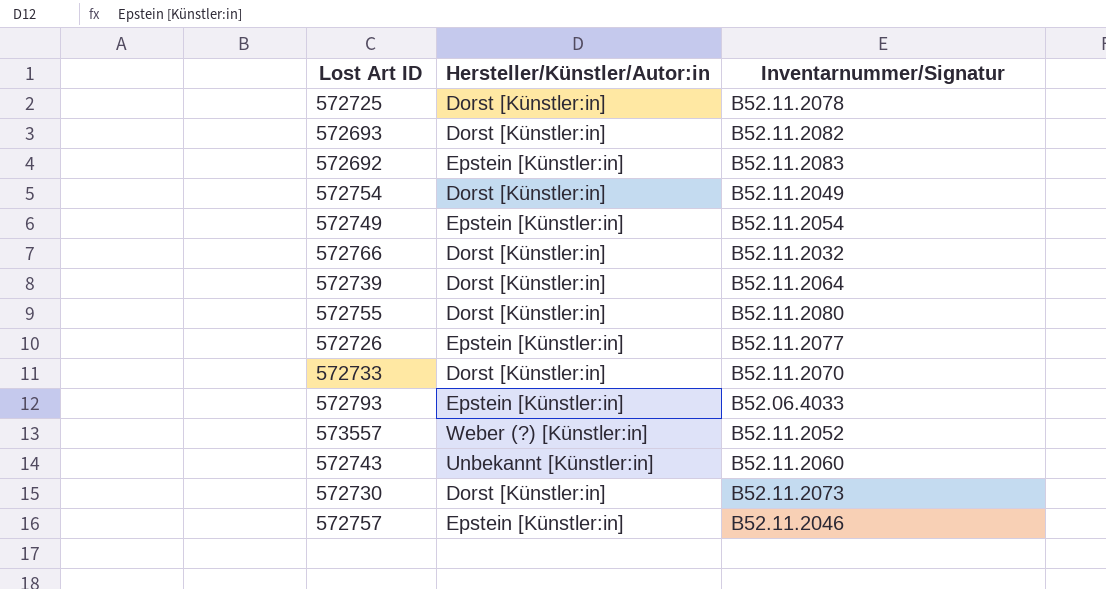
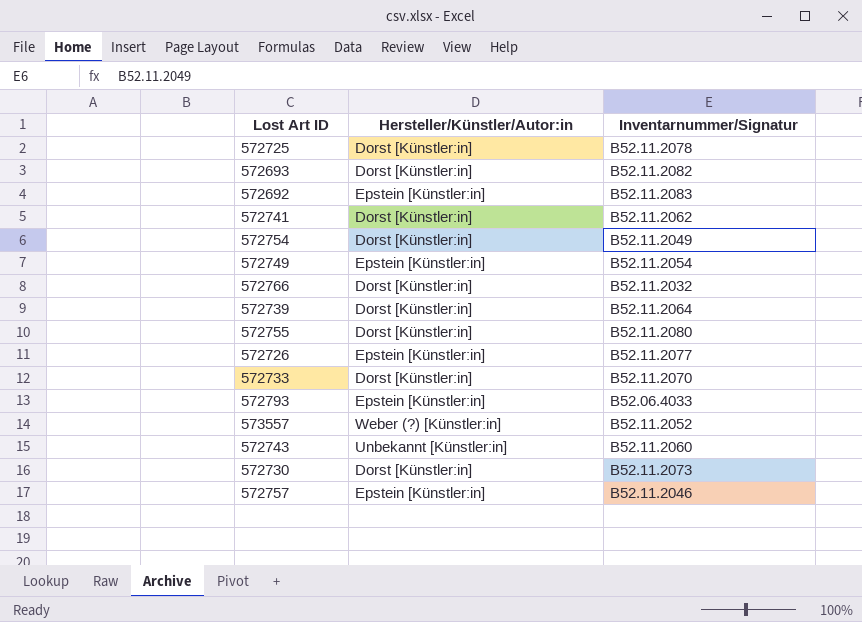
row 572741: none -> Dorst [Künstler:in] | B52.11.2062

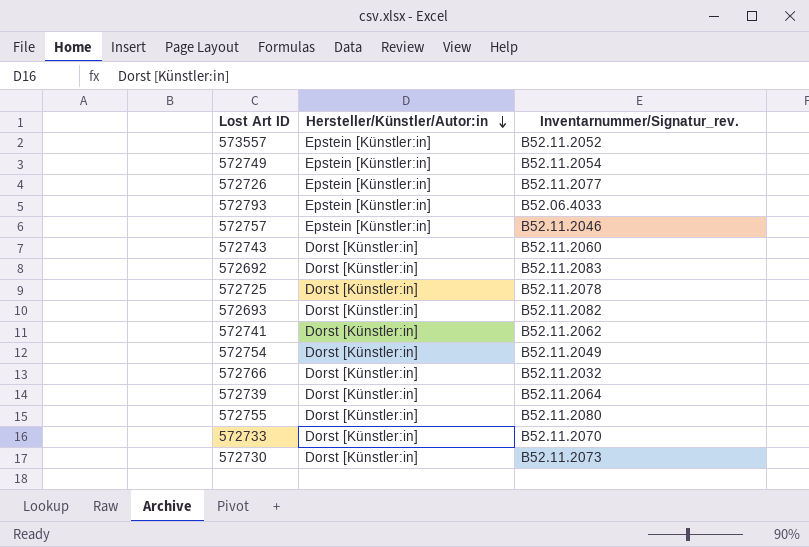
row order: none -> Hersteller/Künstler/Autor:in descending
column name: Inventarnummer/Signatur -> Inventarnummer/Signatur_rev.
573557 | Hersteller/Künstler/Autor:in: Weber (?) [Künstler:in] -> Epstein [Künstler:in]
572743 | Hersteller/Künstler/Autor:in: Unbekannt [Künstler:in] -> Dorst [Künstler:in]
572692 | Hersteller/Künstler/Autor:in: Epstein [Künstler:in] -> Dorst [Künstler:in]

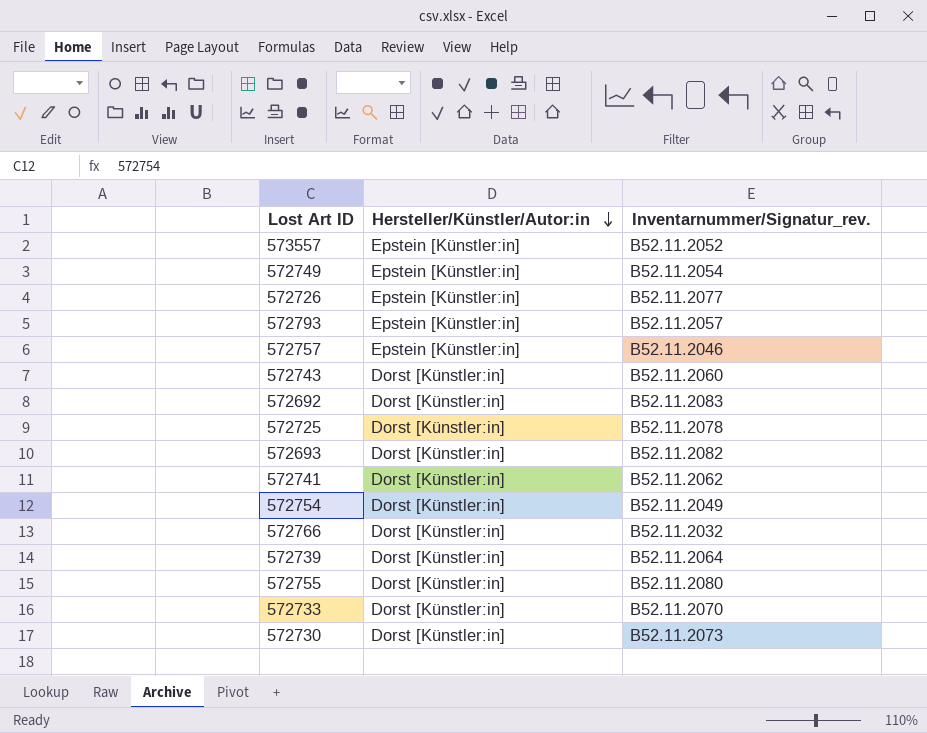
572793 | Inventarnummer/Signatur_rev.: B52.06.4033 -> B52.11.2057

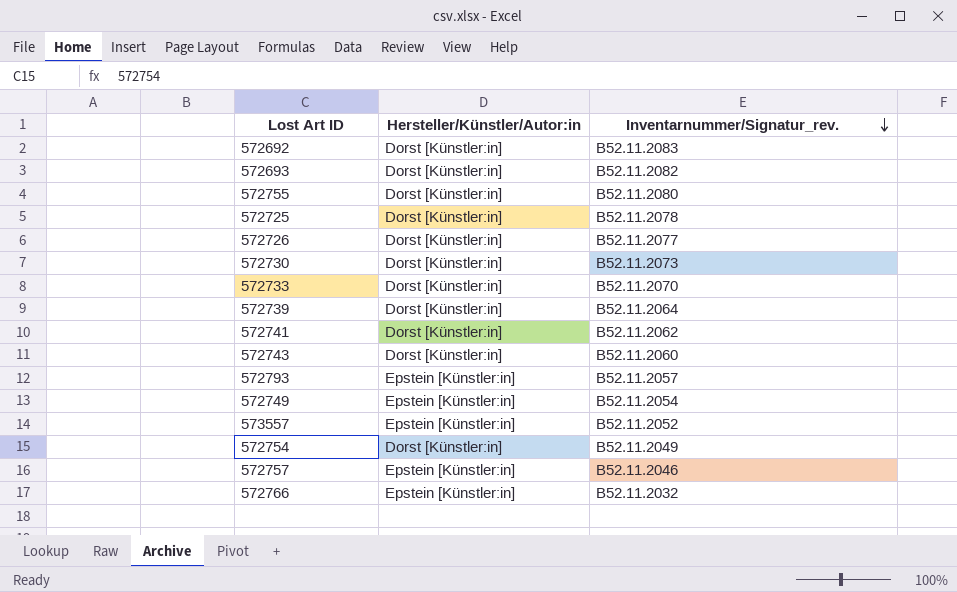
row order: Hersteller/Künstler/Autor:in descending -> Inventarnummer/Signatur_rev. descending
572726 | Hersteller/Künstler/Autor:in: Epstein [Künstler:in] -> Dorst [Künstler:in]
572766 | Hersteller/Künstler/Autor:in: Dorst [Künstler:in] -> Epstein [Künstler:in]

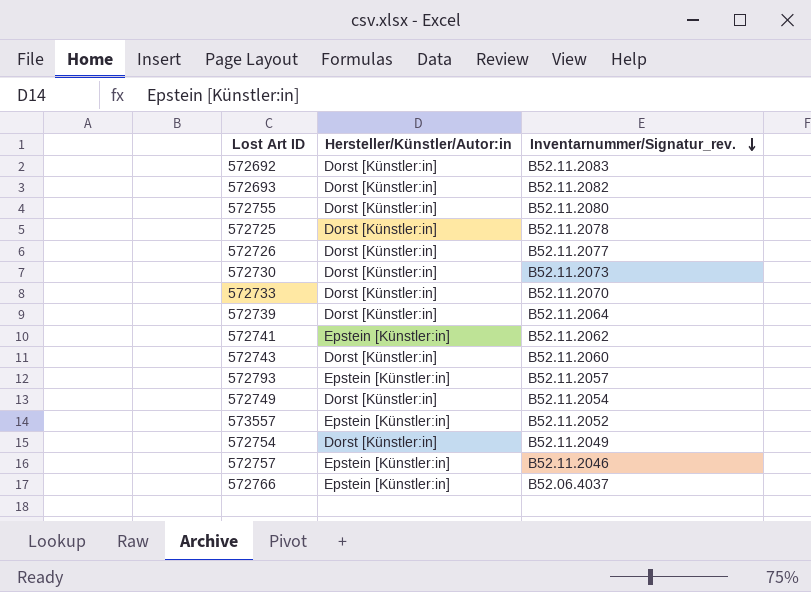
572741 | Hersteller/Künstler/Autor:in: Dorst [Künstler:in] -> Epstein [Künstler:in]
572749 | Hersteller/Künstler/Autor:in: Epstein [Künstler:in] -> Dorst [Künstler:in]
572766 | Inventarnummer/Signatur_rev.: B52.11.2032 -> B52.06.4037

